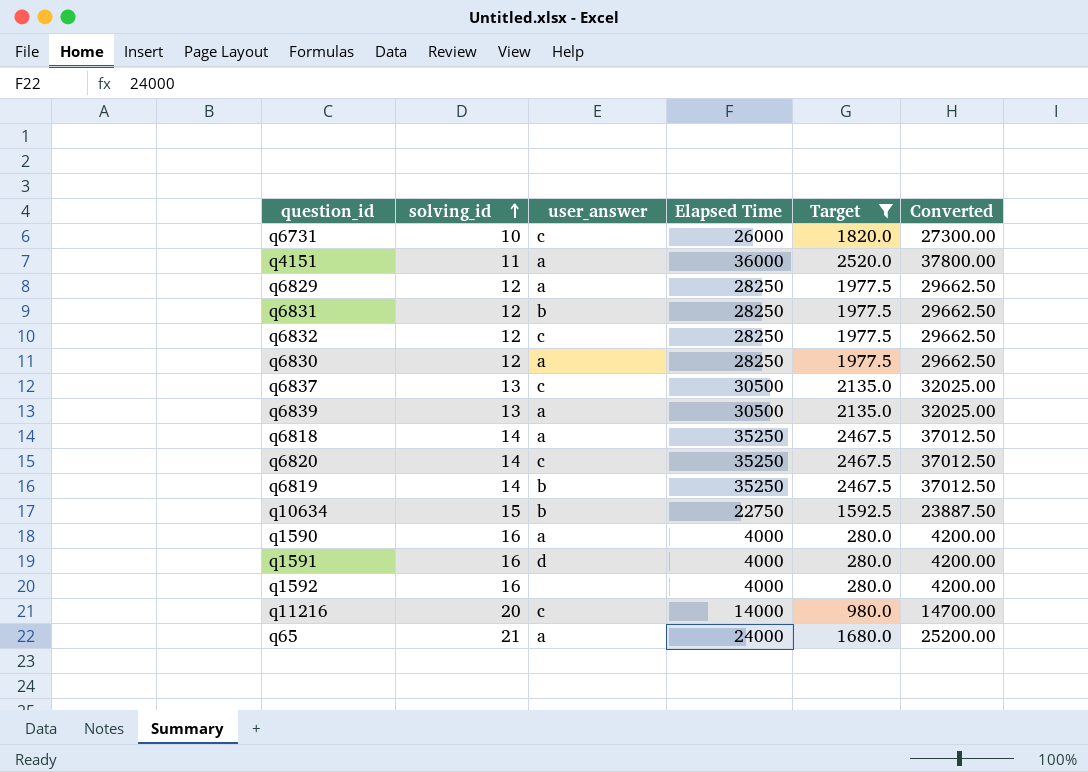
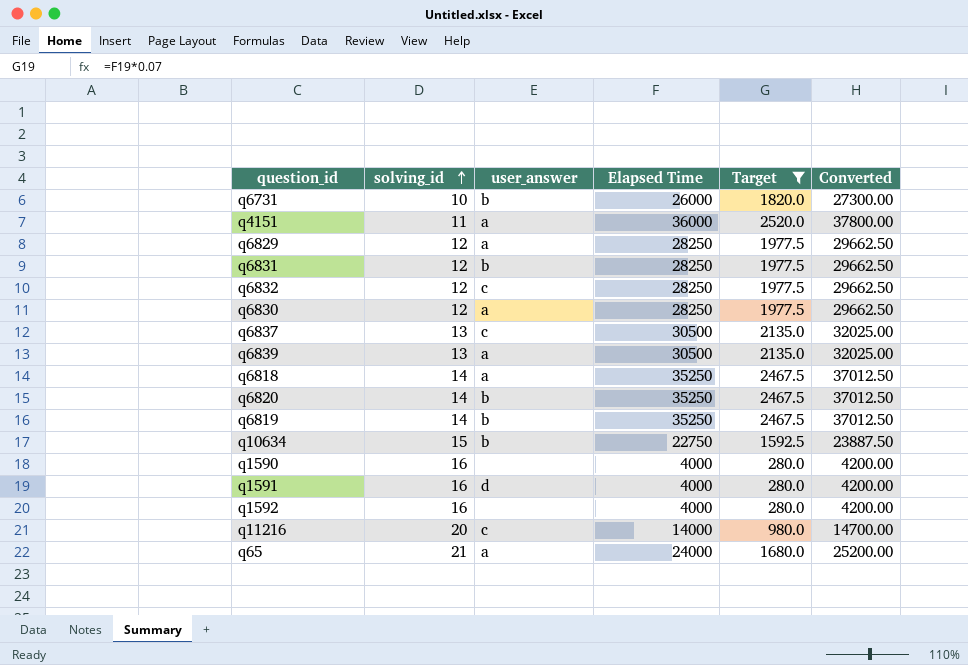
q6731 | user_answer: c -> b
q6820 | user_answer: c -> b
q1590 | user_answer: a -> none

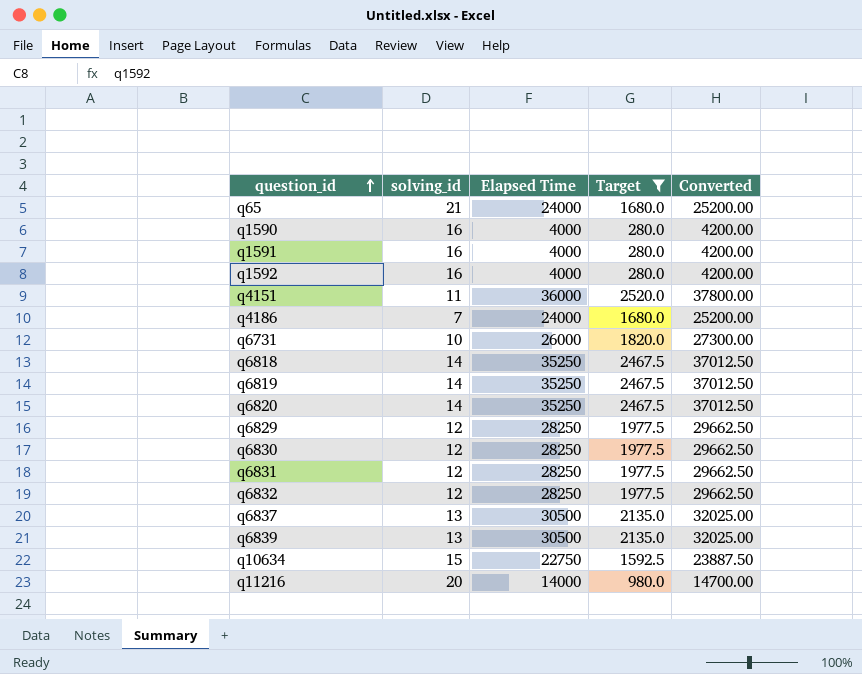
row order: solving_id ascending -> question_id ascending
column user_answer | position: 3 -> none
row q4186: none -> 7 | 24000 | 1680.0 | 25200.00

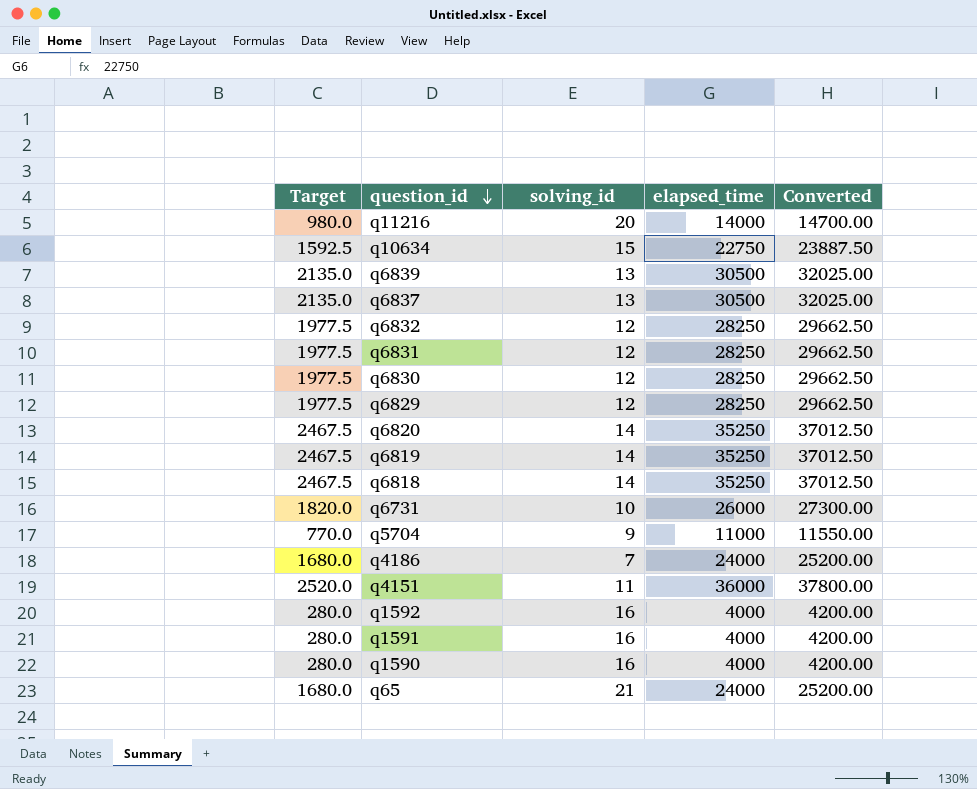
filter: Target != 770.0 -> none
row order: question_id ascending -> question_id descending
column Target | position: 4 -> 1
column name: Elapsed Time -> elapsed_time

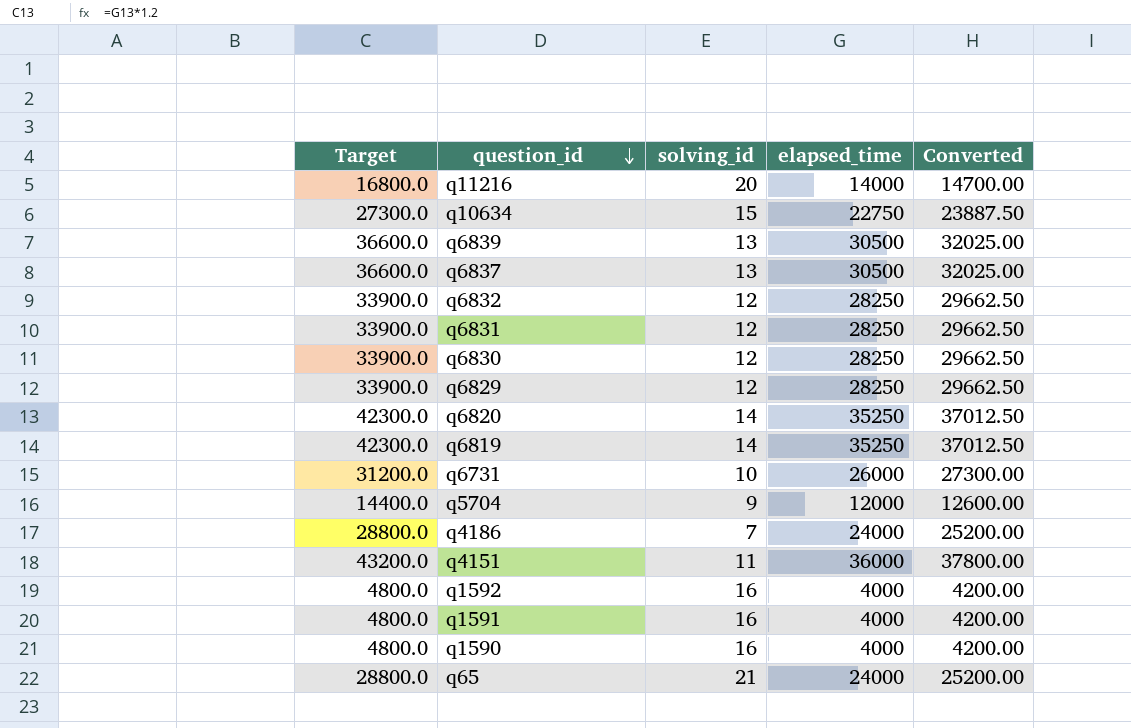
column Target | formula: [elapsed_time] * 0.07 -> [elapsed_time] * 1.2
row q6818: 2467.5 | 14 | 35250 | 37012.50 -> none
q5704 | elapsed_time: 11000 -> 12000
q5704 | Converted: 11550.00 -> 12600.00

